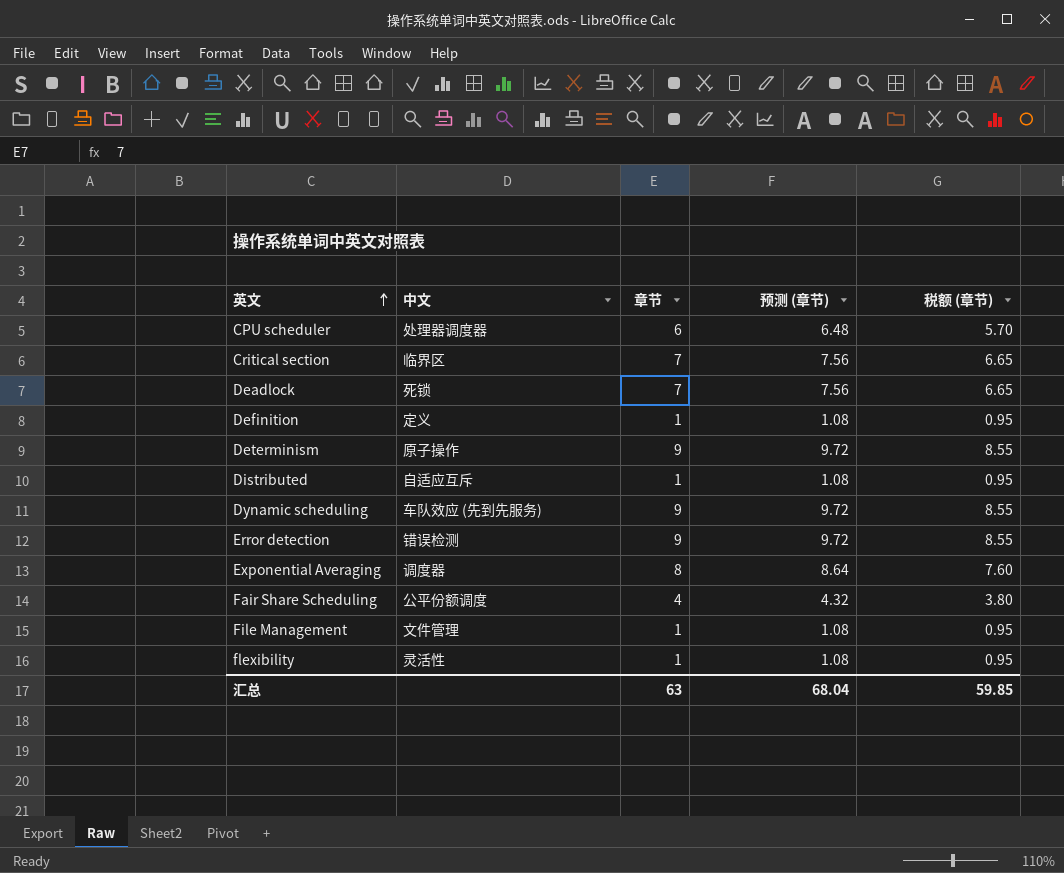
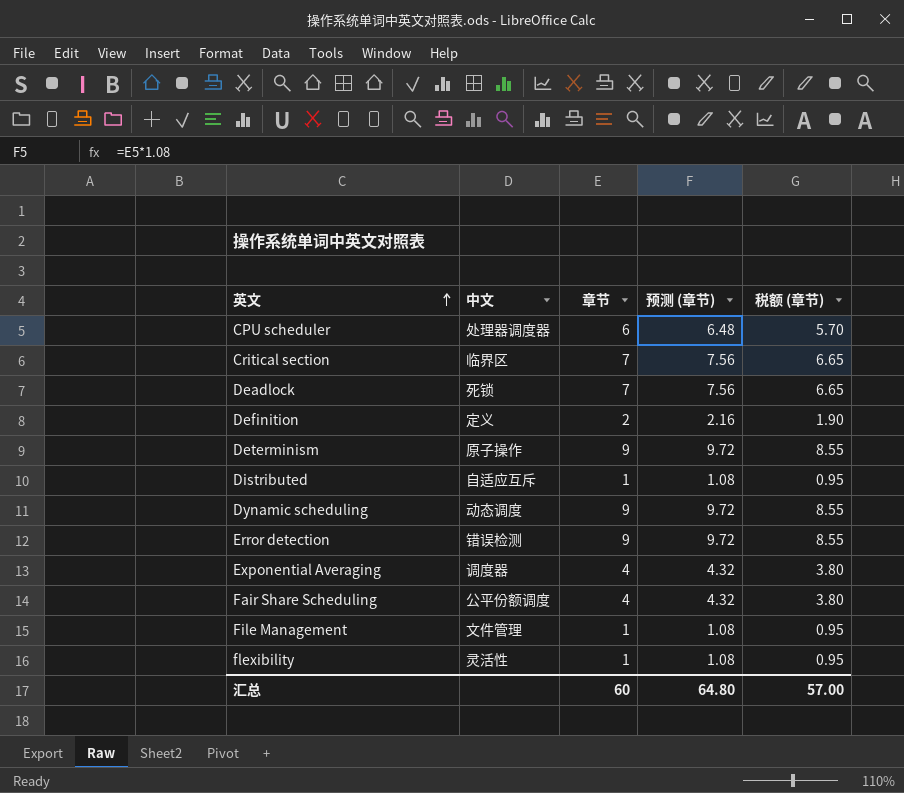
Definition | 章节: 1 -> 2
Definition | 预测 (章节): 1.08 -> 2.16
Definition | 税额 (章节): 0.95 -> 1.90
Dynamic scheduling | 中文: 车队效应 (先到先服务) -> 动态调度
Exponential Averaging | 章节: 8 -> 4
Exponential Averaging | 预测 (章节): 8.64 -> 4.32
Exponential Averaging | 税额 (章节): 7.60 -> 3.80
汇总 | 章节: 63 -> 60
汇总 | 预测 (章节): 68.04 -> 64.80
汇总 | 税额 (章节): 59.85 -> 57.00

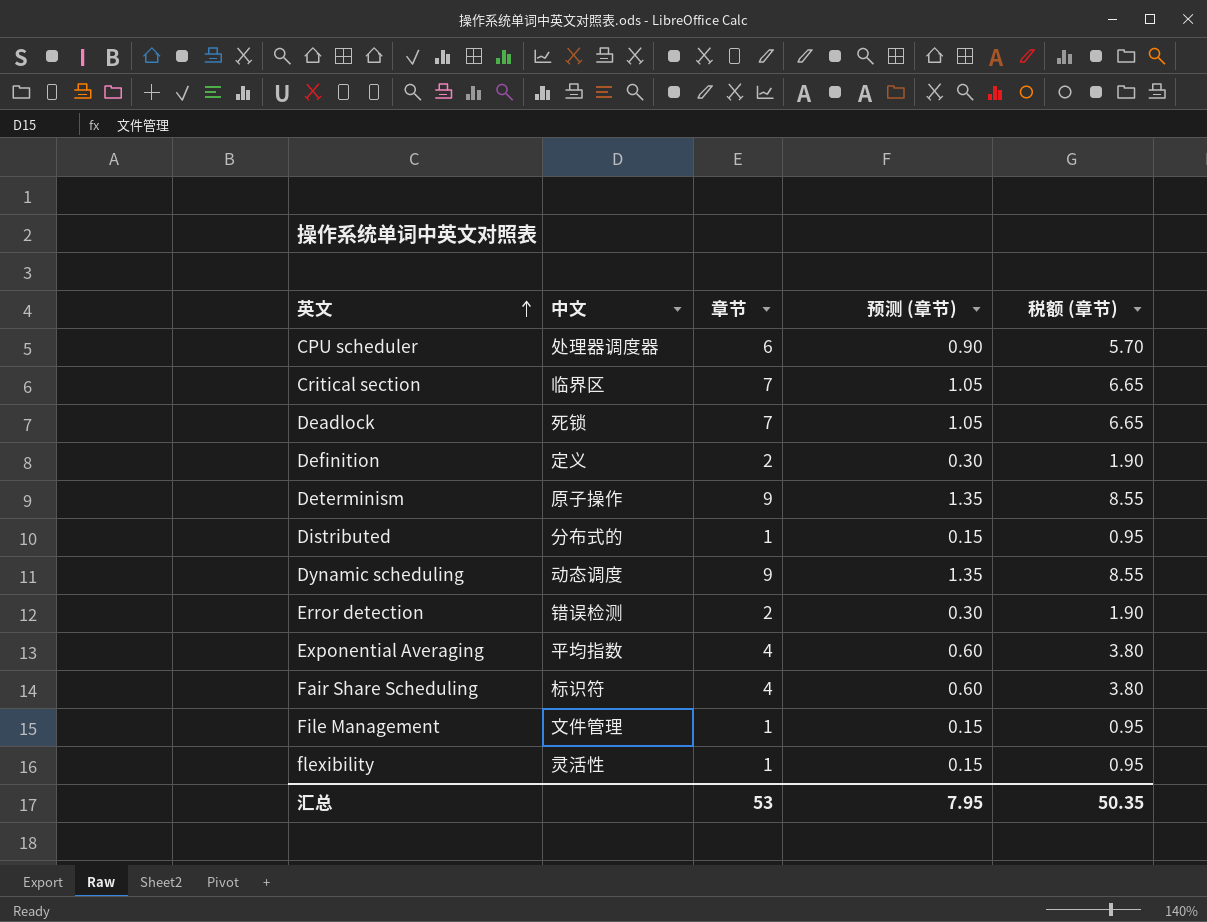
column 预测 (章节) | formula: [章节] * 1.08 -> [章节] * 0.15
Distributed | 中文: 自适应互斥 -> 分布式的
Error detection | 章节: 9 -> 2
Error detection | 税额 (章节): 8.55 -> 1.90
Exponential Averaging | 中文: 调度器 -> 平均指数
Fair Share Scheduling | 中文: 公平份额调度 -> 标识符
汇总 | 章节: 60 -> 53
汇总 | 预测 (章节): 64.80 -> 7.95
汇总 | 税额 (章节): 57.00 -> 50.35

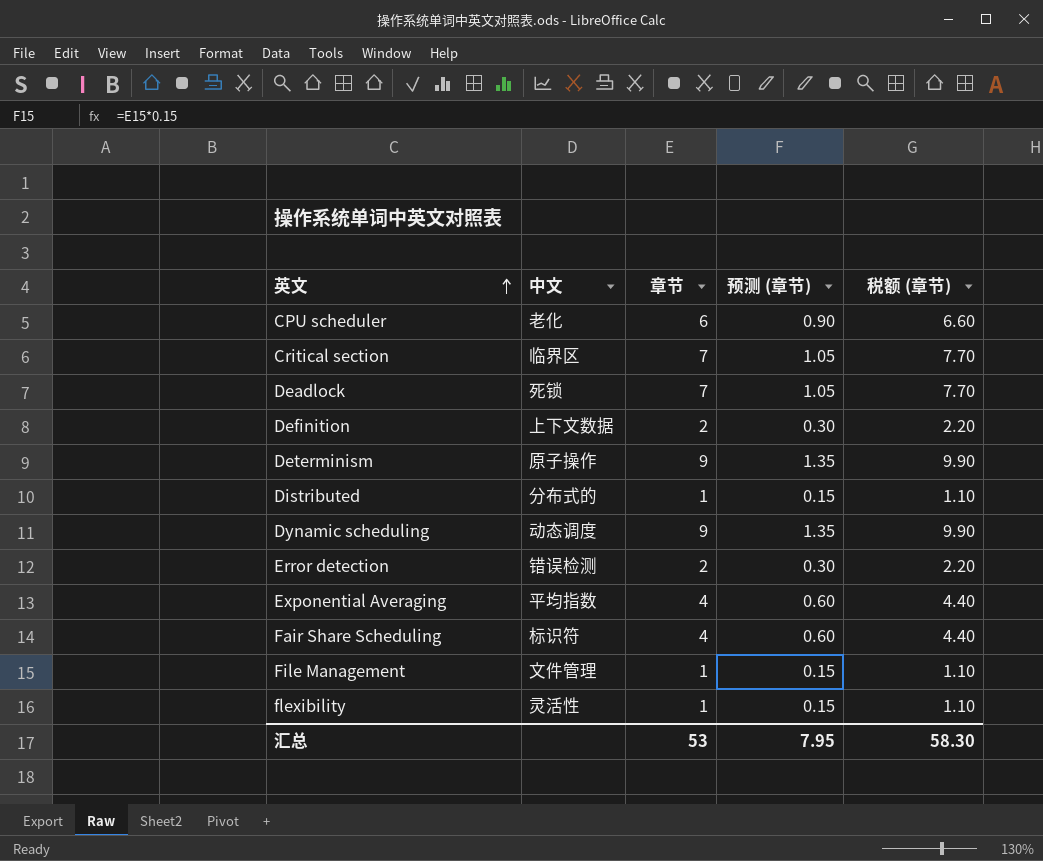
column 税额 (章节) | formula: [章节] * 0.95 -> [章节] * 1.1
CPU scheduler | 中文: 处理器调度器 -> 老化
Definition | 中文: 定义 -> 上下文数据
汇总 | 税额 (章节): 50.35 -> 58.30

